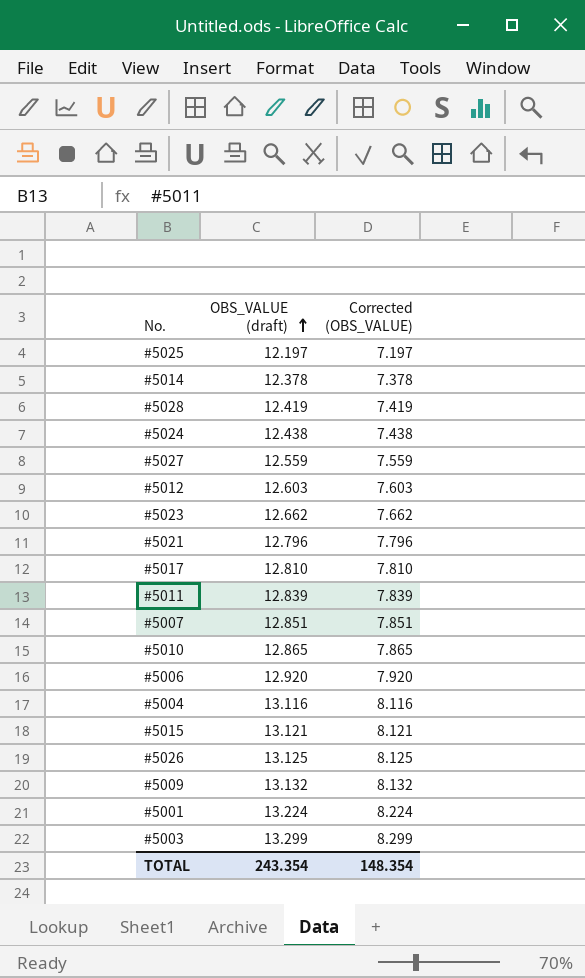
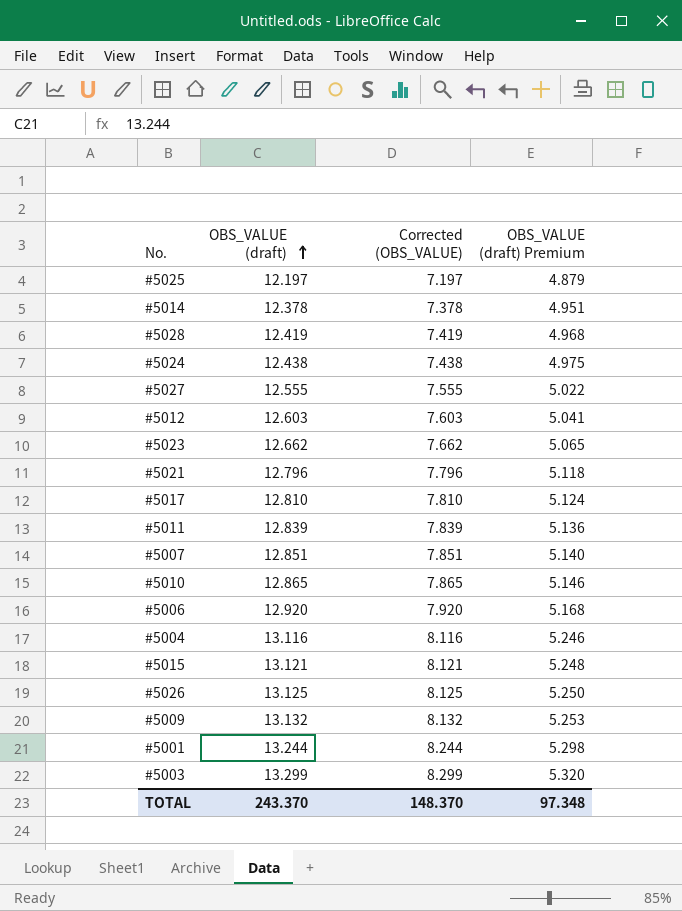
column OBS_VALUE (draft) Premium | formula: none -> [OBS_VALUE (draft)] * 0.4
#5027 | OBS_VALUE (draft): 12.559 -> 12.555
#5027 | Corrected (OBS_VALUE): 7.559 -> 7.555
#5001 | OBS_VALUE (draft): 13.224 -> 13.244
#5001 | Corrected (OBS_VALUE): 8.224 -> 8.244
TOTAL | OBS_VALUE (draft): 243.354 -> 243.370
TOTAL | Corrected (OBS_VALUE): 148.354 -> 148.370

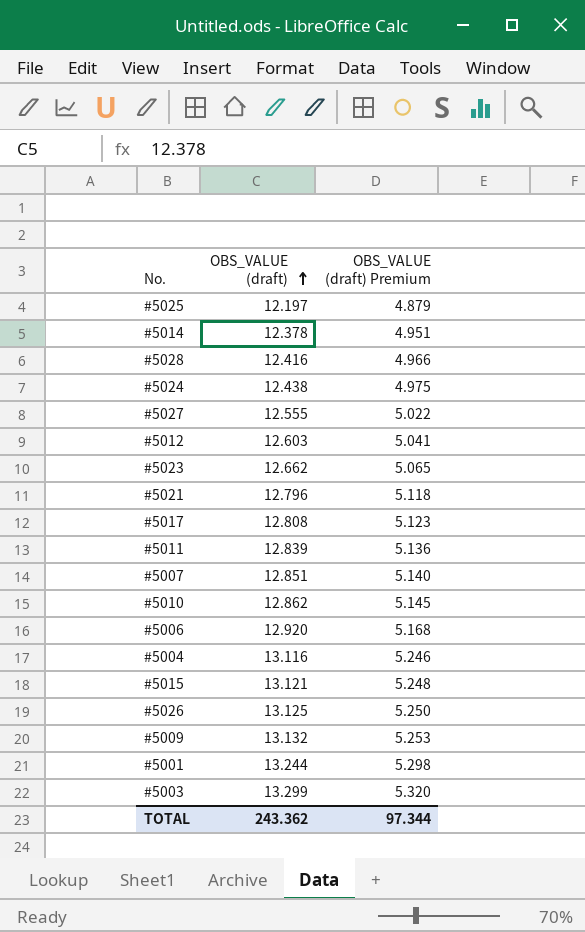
column Corrected (OBS_VALUE) | formula: [OBS_VALUE (draft)] - 5 -> none
#5028 | OBS_VALUE (draft): 12.419 -> 12.416
#5028 | OBS_VALUE (draft) Premium: 4.968 -> 4.966
#5017 | OBS_VALUE (draft): 12.810 -> 12.808
#5017 | OBS_VALUE (draft) Premium: 5.124 -> 5.123
#5010 | OBS_VALUE (draft): 12.865 -> 12.862
#5010 | OBS_VALUE (draft) Premium: 5.146 -> 5.145
TOTAL | OBS_VALUE (draft): 243.370 -> 243.362
TOTAL | OBS_VALUE (draft) Premium: 97.348 -> 97.344

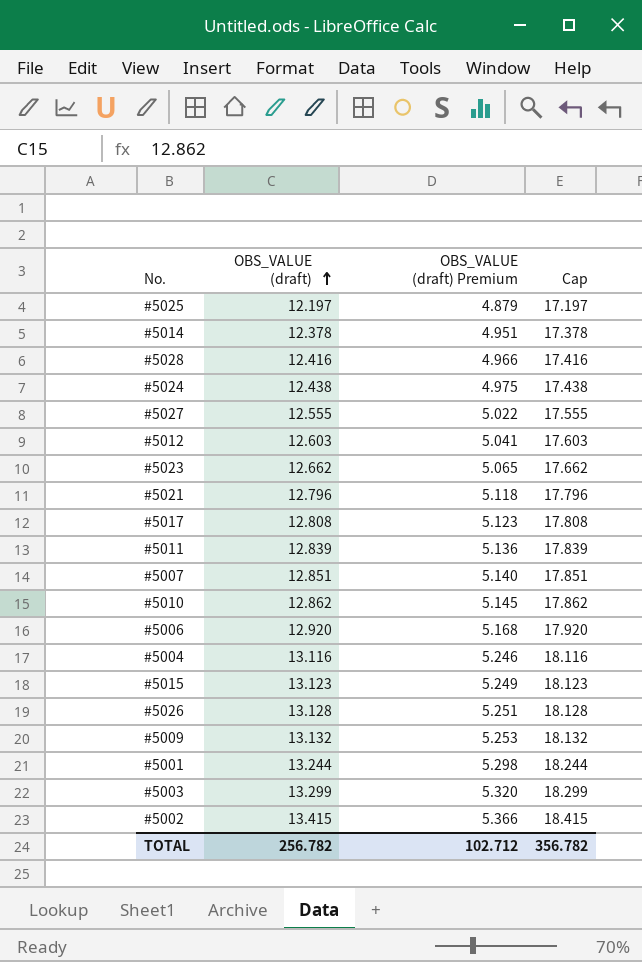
column Cap | formula: none -> [OBS_VALUE (draft)] + 5
#5015 | OBS_VALUE (draft): 13.121 -> 13.123
#5015 | OBS_VALUE (draft) Premium: 5.248 -> 5.249
#5026 | OBS_VALUE (draft): 13.125 -> 13.128
#5026 | OBS_VALUE (draft) Premium: 5.250 -> 5.251
row #5002: none -> 13.415 | 5.366 | 18.415
TOTAL | OBS_VALUE (draft): 243.362 -> 256.782
TOTAL | OBS_VALUE (draft) Premium: 97.344 -> 102.712

